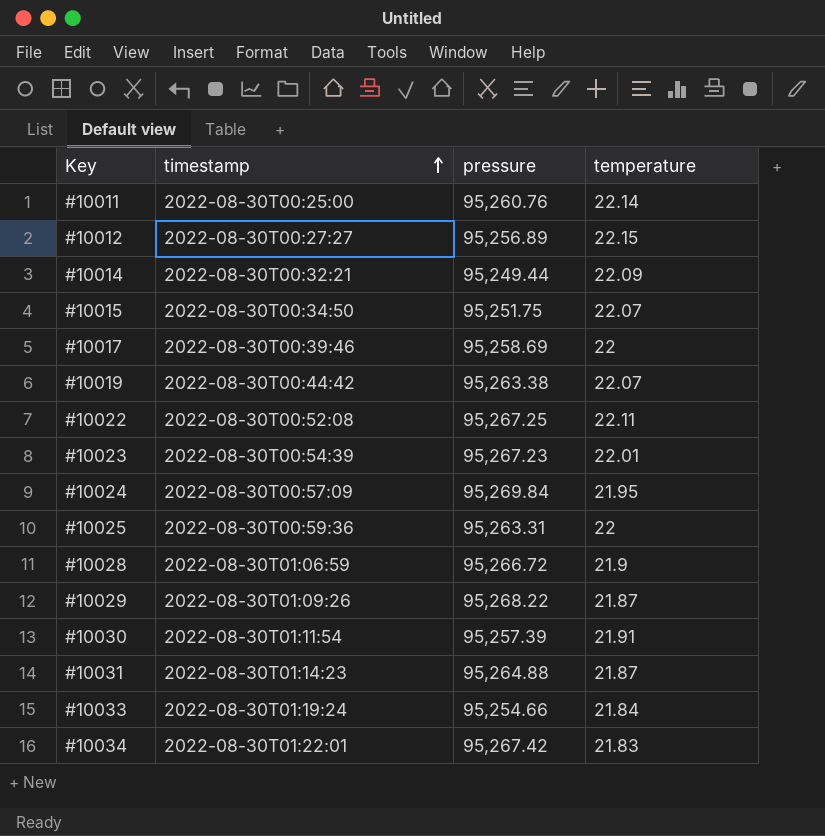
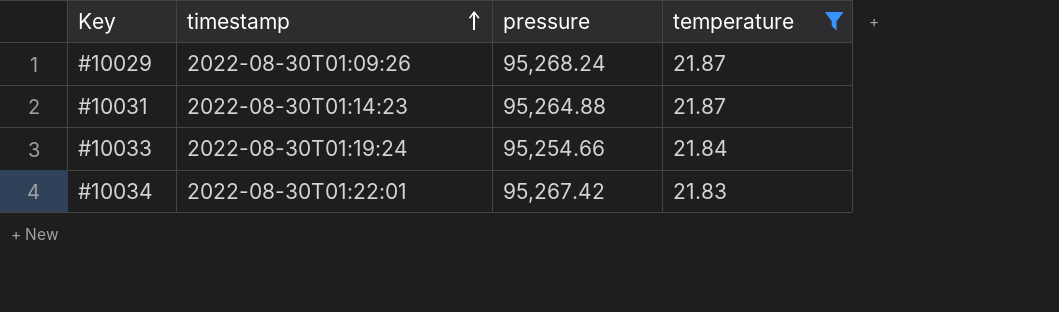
filter: none -> temperature <= 21.87
#10029 | pressure: 95,268.22 -> 95,268.24

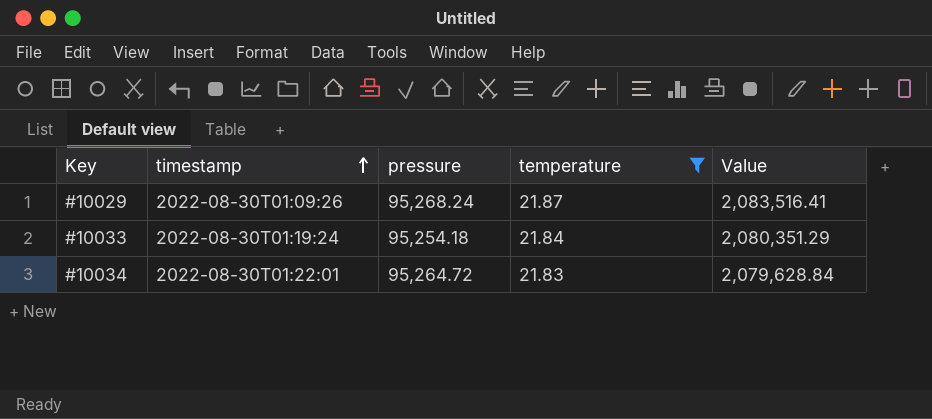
column Value | formula: none -> [pressure] * [temperature]
row #10031: 2022-08-30T01:14:23 | 95,264.88 | 21.87 -> none
#10033 | pressure: 95,254.66 -> 95,254.18
#10034 | pressure: 95,267.42 -> 95,264.72

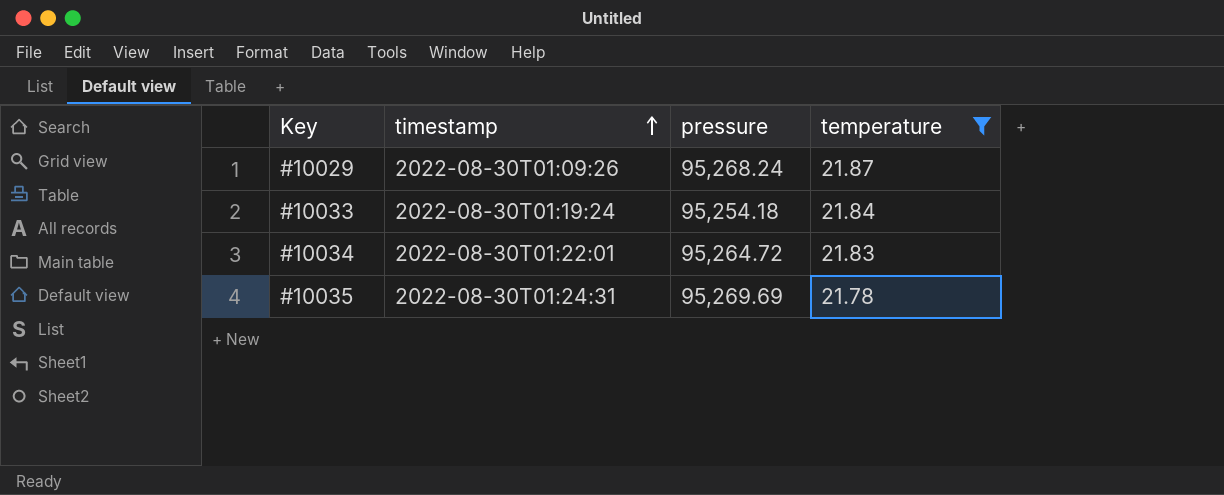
column Value | formula: [pressure] * [temperature] -> none
row #10035: none -> 2022-08-30T01:24:31 | 95,269.69 | 21.78

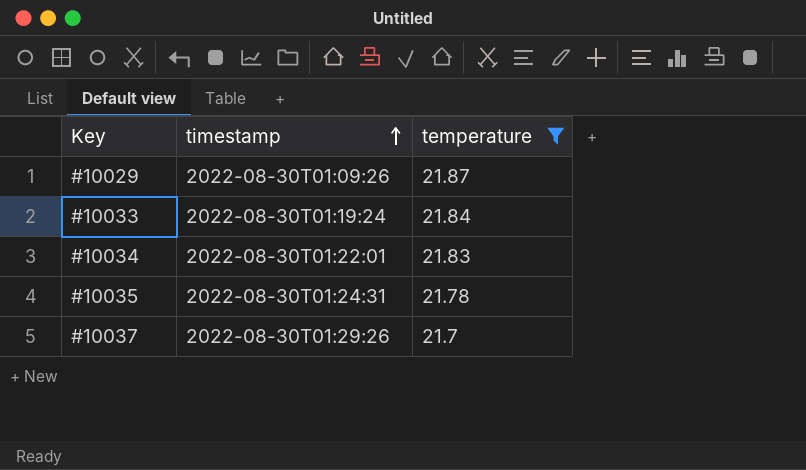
column pressure | position: 3 -> none
row #10037: none -> 2022-08-30T01:29:26 | 21.7

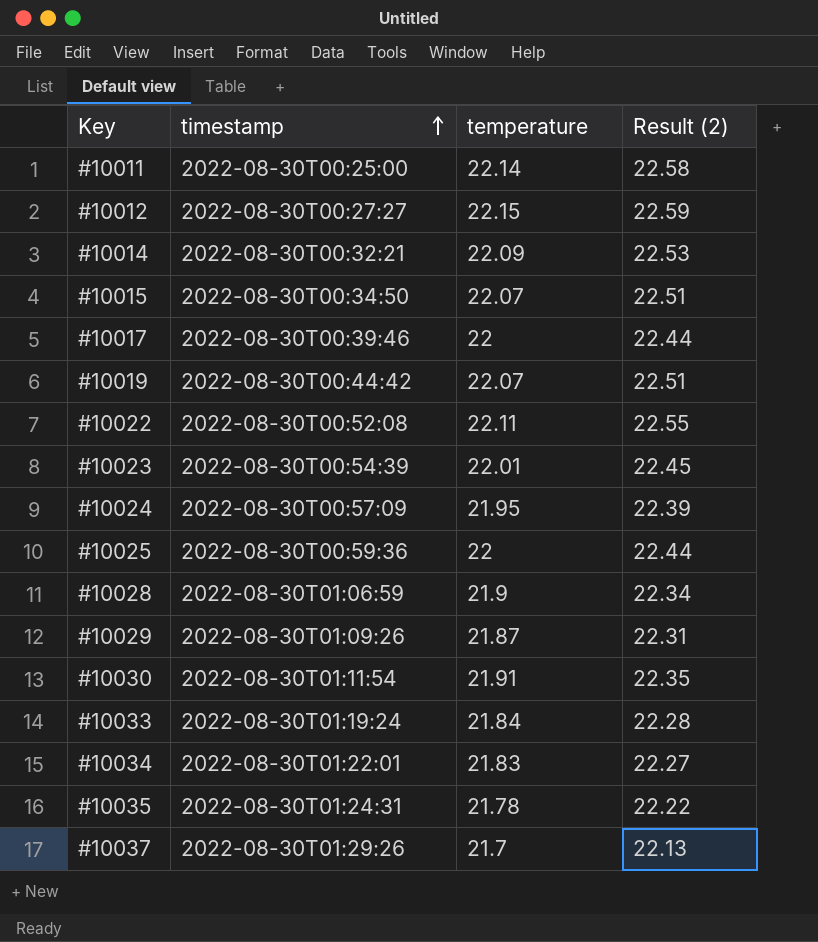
filter: temperature <= 21.87 -> none
column Result (2) | formula: none -> [temperature] * 1.02

